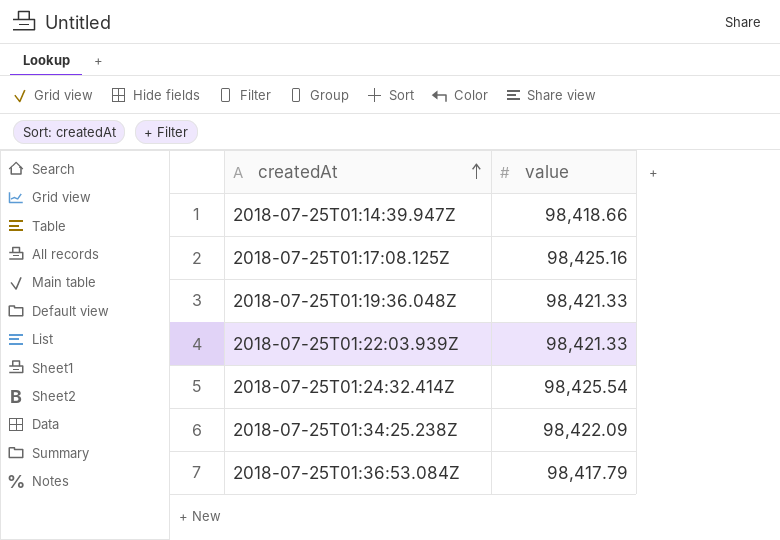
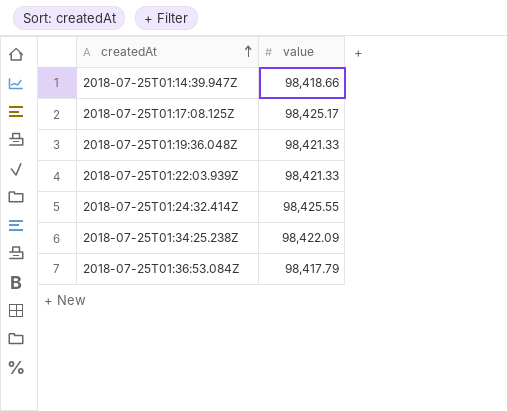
2018-07-25T01:17:08.125Z | value: 98,425.16 -> 98,425.17
2018-07-25T01:24:32.414Z | value: 98,425.54 -> 98,425.55

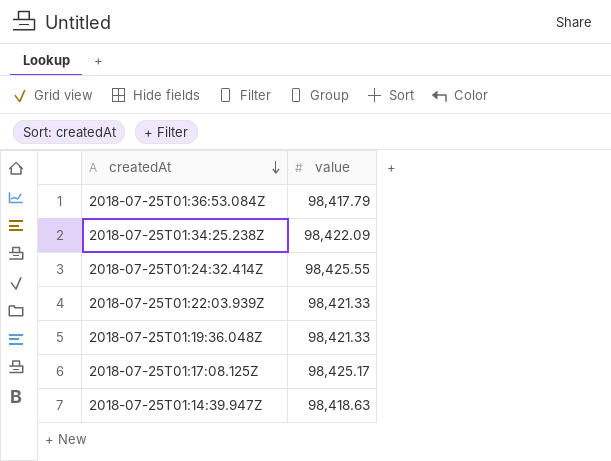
row order: createdAt ascending -> createdAt descending
2018-07-25T01:14:39.947Z | value: 98,418.66 -> 98,418.63

